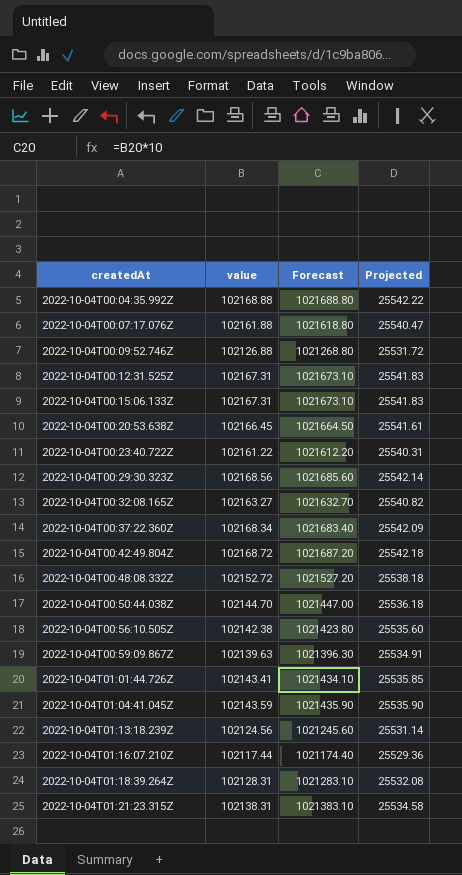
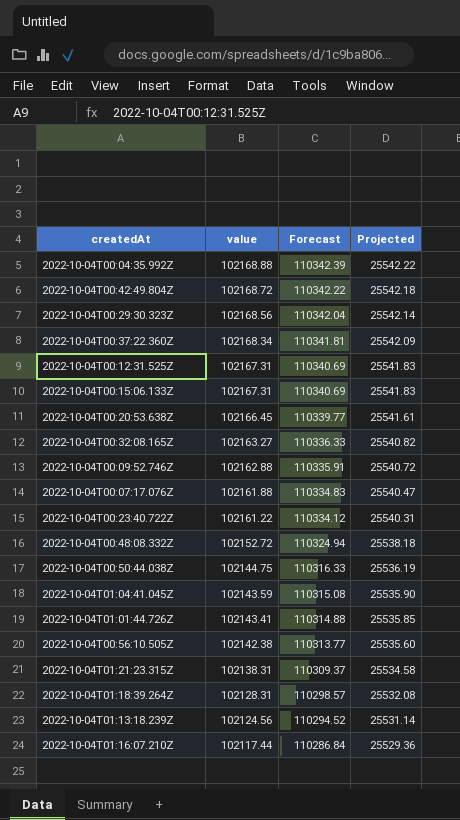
row order: createdAt ascending -> value descending
column Forecast | formula: [value] * 10 -> [value] * 1.08
row 2022-10-04T00:59:09.867Z: 102139.63 | 1021396.30 | 25534.91 -> none
2022-10-04T00:09:52.746Z | value: 102126.88 -> 102162.88
2022-10-04T00:09:52.746Z | Projected: 25531.72 -> 25540.72
2022-10-04T00:50:44.038Z | value: 102144.70 -> 102144.75
2022-10-04T00:50:44.038Z | Projected: 25536.18 -> 25536.19

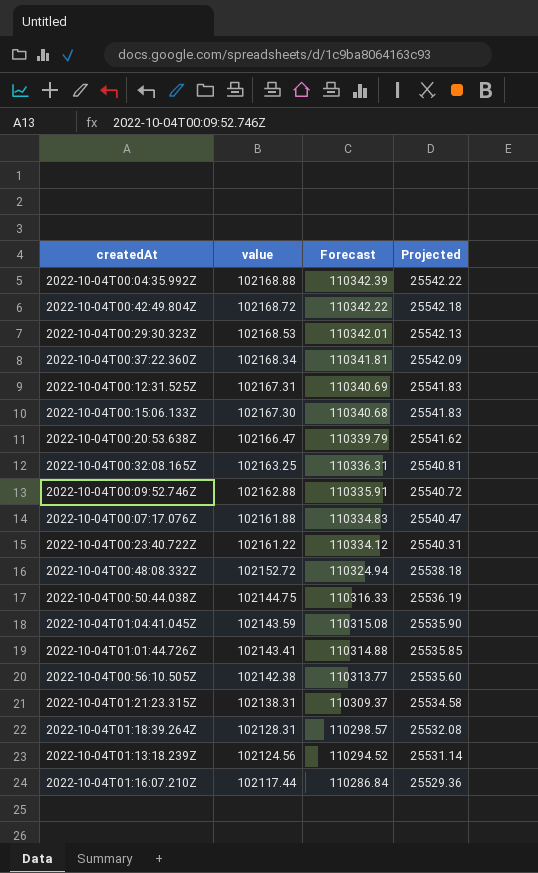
2022-10-04T00:29:30.323Z | value: 102168.56 -> 102168.53
2022-10-04T00:29:30.323Z | Forecast: 110342.04 -> 110342.01
2022-10-04T00:29:30.323Z | Projected: 25542.14 -> 25542.13
2022-10-04T00:15:06.133Z | value: 102167.31 -> 102167.30
2022-10-04T00:15:06.133Z | Forecast: 110340.69 -> 110340.68
2022-10-04T00:20:53.638Z | value: 102166.45 -> 102166.47
2022-10-04T00:20:53.638Z | Forecast: 110339.77 -> 110339.79
2022-10-04T00:20:53.638Z | Projected: 25541.61 -> 25541.62
2022-10-04T00:32:08.165Z | value: 102163.27 -> 102163.25
2022-10-04T00:32:08.165Z | Forecast: 110336.33 -> 110336.31
2022-10-04T00:32:08.165Z | Projected: 25540.82 -> 25540.81

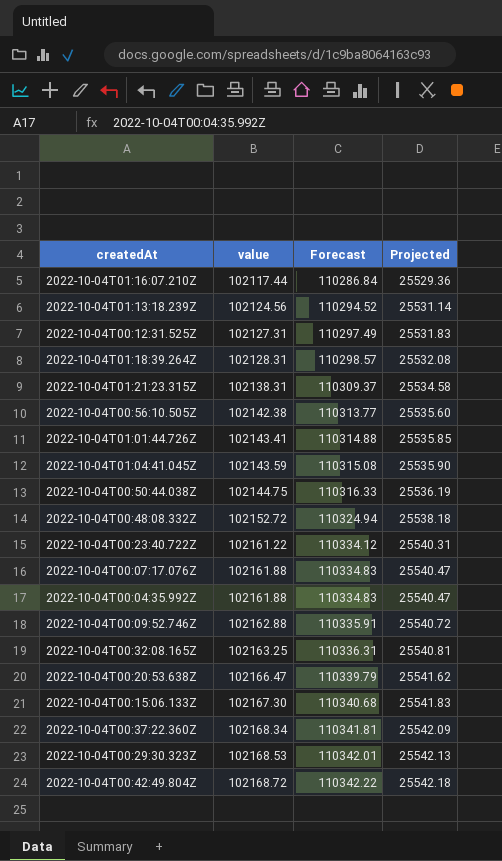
row order: value descending -> value ascending
2022-10-04T00:12:31.525Z | value: 102167.31 -> 102127.31
2022-10-04T00:12:31.525Z | Forecast: 110340.69 -> 110297.49
2022-10-04T00:12:31.525Z | Projected: 25541.83 -> 25531.83
2022-10-04T00:04:35.992Z | value: 102168.88 -> 102161.88
2022-10-04T00:04:35.992Z | Forecast: 110342.39 -> 110334.83
2022-10-04T00:04:35.992Z | Projected: 25542.22 -> 25540.47

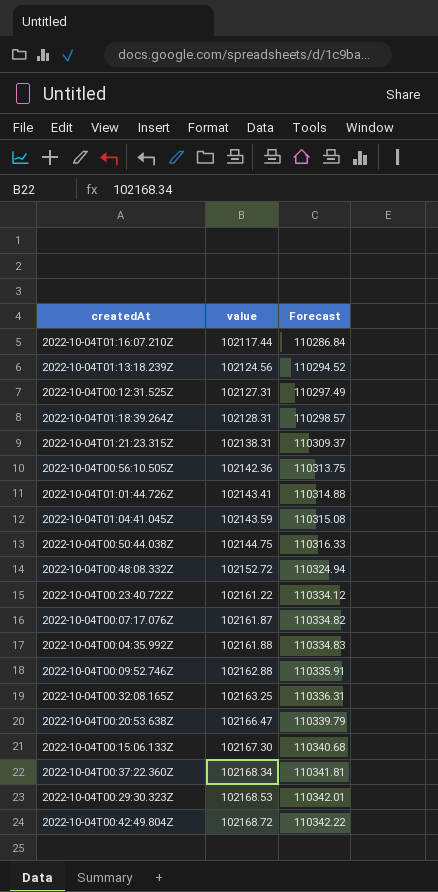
column Projected | formula: [value] * 0.25 -> none
2022-10-04T00:56:10.505Z | value: 102142.38 -> 102142.36
2022-10-04T00:56:10.505Z | Forecast: 110313.77 -> 110313.75
2022-10-04T00:07:17.076Z | value: 102161.88 -> 102161.87
2022-10-04T00:07:17.076Z | Forecast: 110334.83 -> 110334.82

